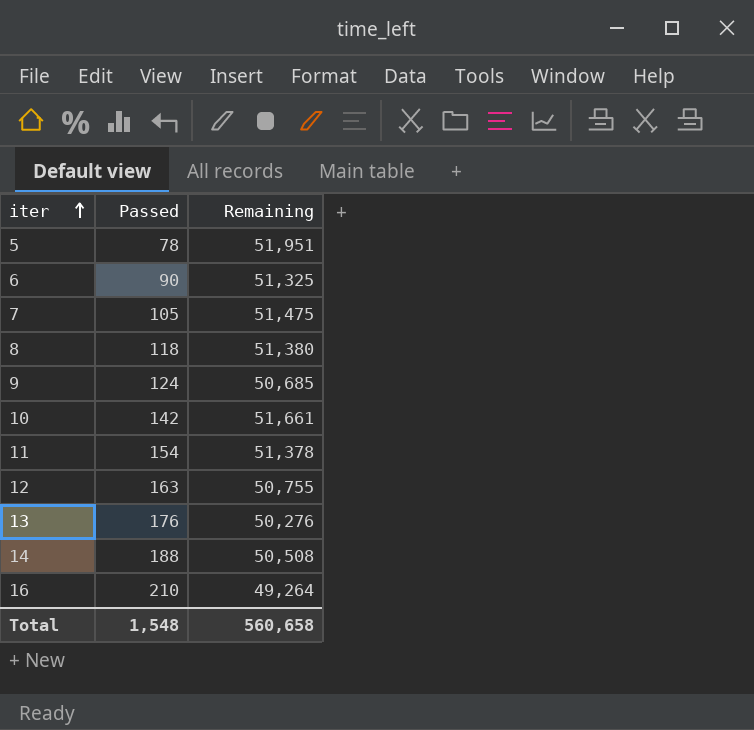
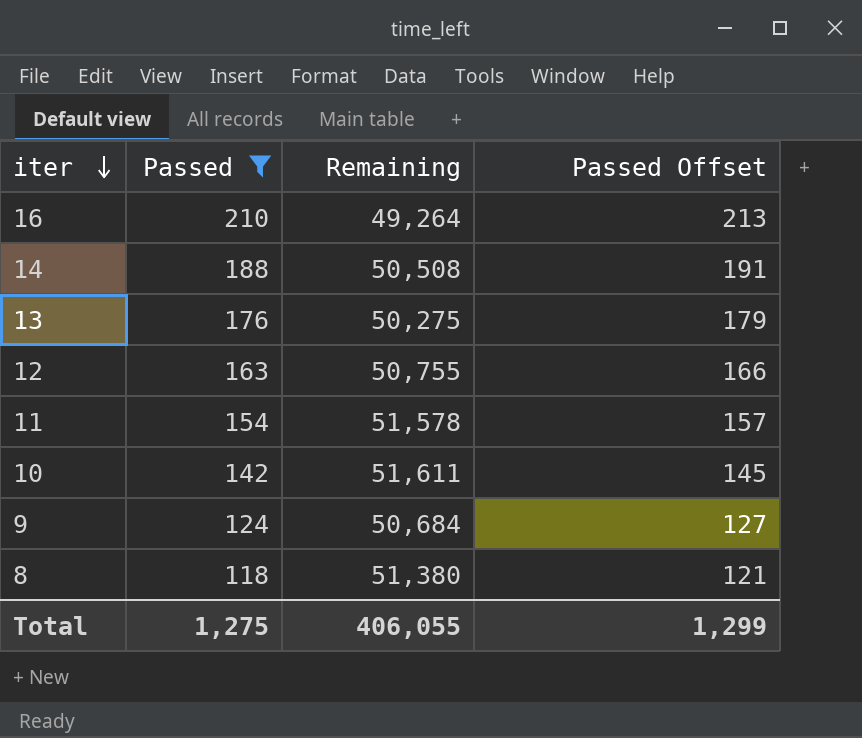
filter: none -> Passed >= 118
row order: iter ascending -> iter descending
column Passed Offset | formula: none -> [Passed] + 3
13 | Remaining: 50,276 -> 50,275
11 | Remaining: 51,378 -> 51,578
10 | Remaining: 51,661 -> 51,611
9 | Remaining: 50,685 -> 50,684
Total | Passed: 1,548 -> 1,275
Total | Remaining: 560,658 -> 406,055

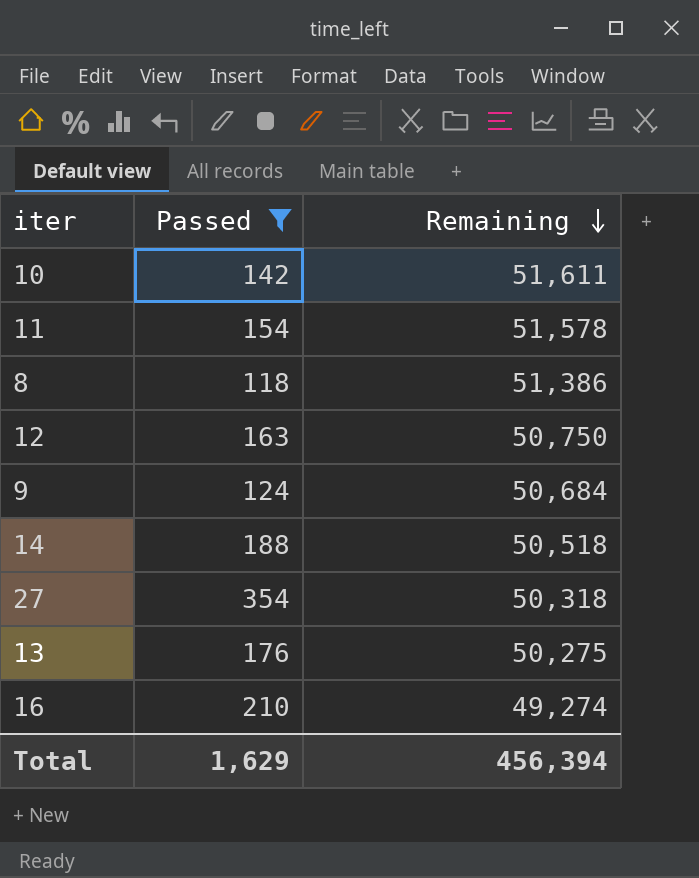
row order: iter descending -> Remaining descending
column Passed Offset | formula: [Passed] + 3 -> none
8 | Remaining: 51,380 -> 51,386
12 | Remaining: 50,755 -> 50,750
14 | Remaining: 50,508 -> 50,518
row 27: none -> 354 | 50,318
16 | Remaining: 49,264 -> 49,274
Total | Passed: 1,275 -> 1,629
Total | Remaining: 406,055 -> 456,394

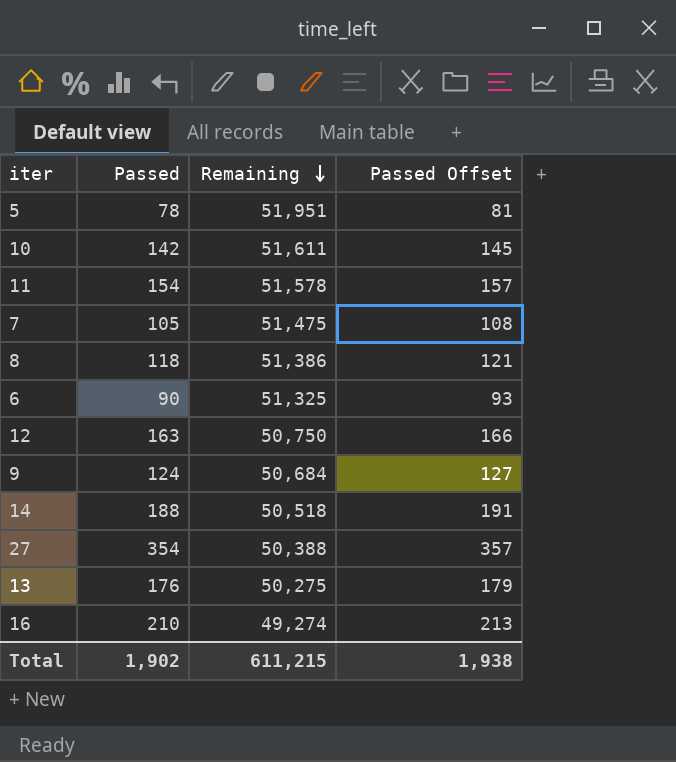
filter: Passed >= 118 -> none
column Passed Offset | formula: none -> [Passed] + 3
27 | Remaining: 50,318 -> 50,388
Total | Passed: 1,629 -> 1,902
Total | Remaining: 456,394 -> 611,215

